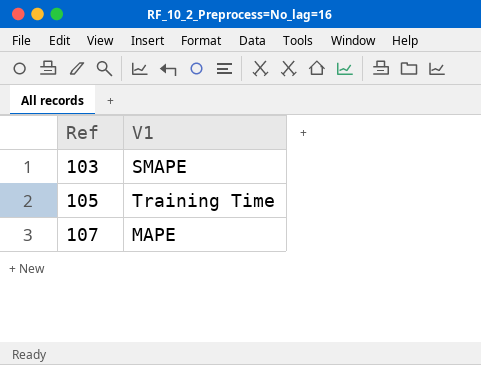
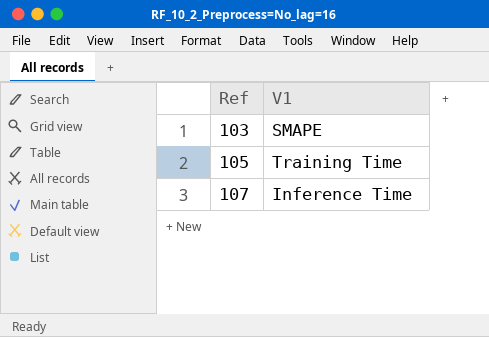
107 | V1: MAPE -> Inference Time

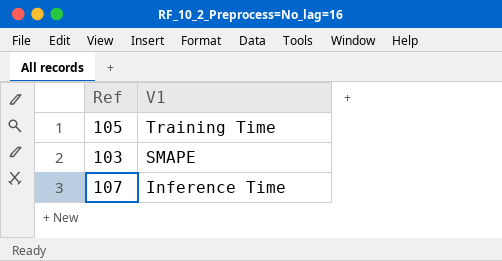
row order: Ref ascending -> V1 descending

